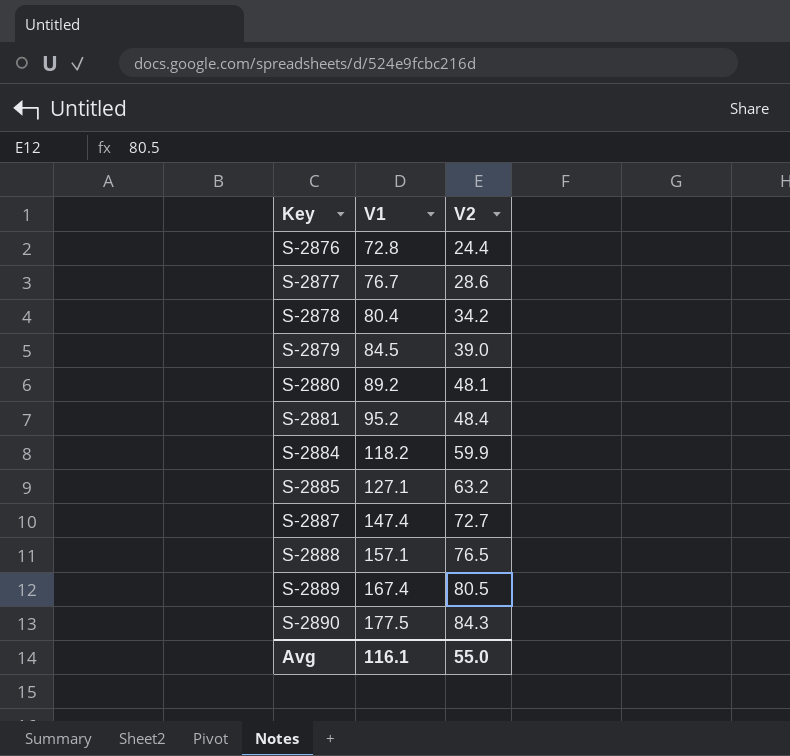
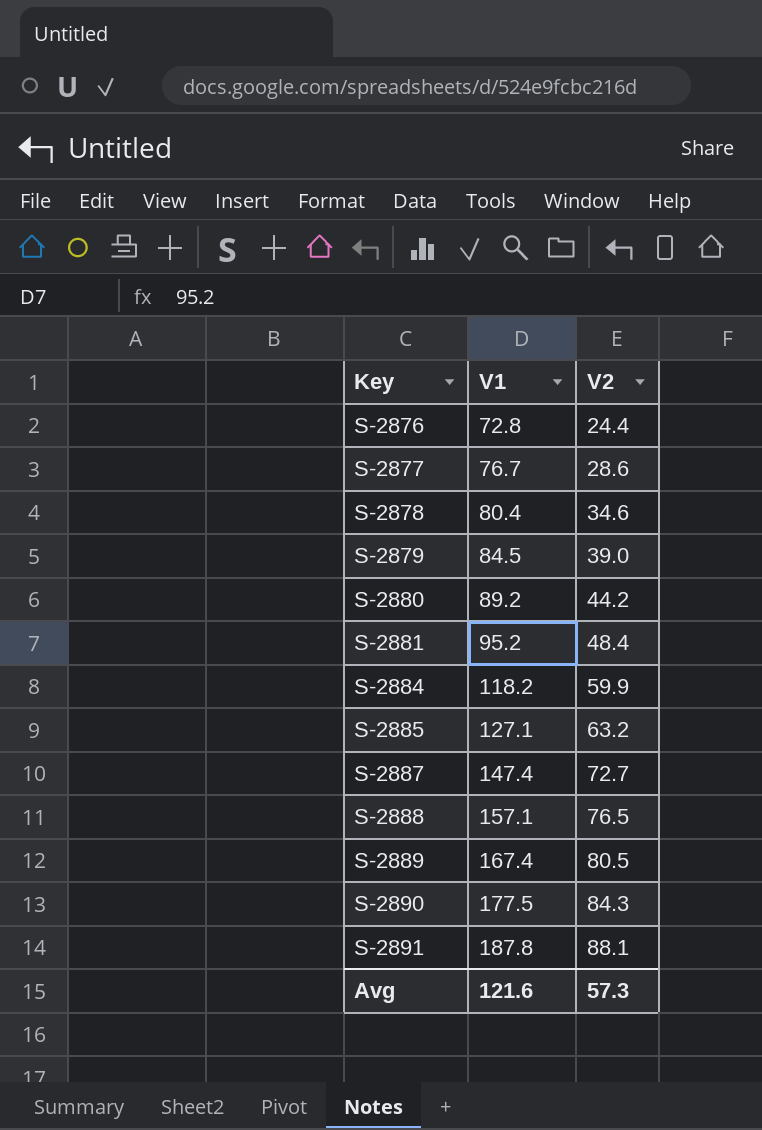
S-2878 | V2: 34.2 -> 34.6
S-2880 | V2: 48.1 -> 44.2
row S-2891: none -> 187.8 | 88.1
Avg | V1: 116.1 -> 121.6
Avg | V2: 55.0 -> 57.3

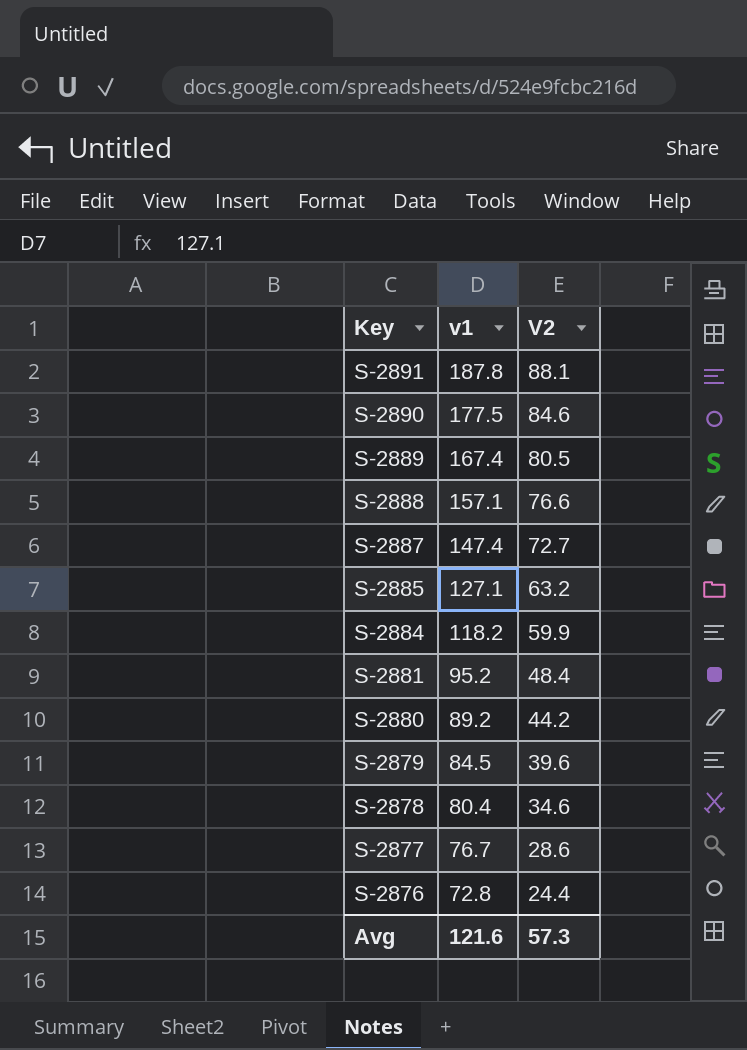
row order: Key ascending -> Key descending
column name: V1 -> v1
S-2890 | V2: 84.3 -> 84.6
S-2888 | V2: 76.5 -> 76.6
S-2879 | V2: 39.0 -> 39.6

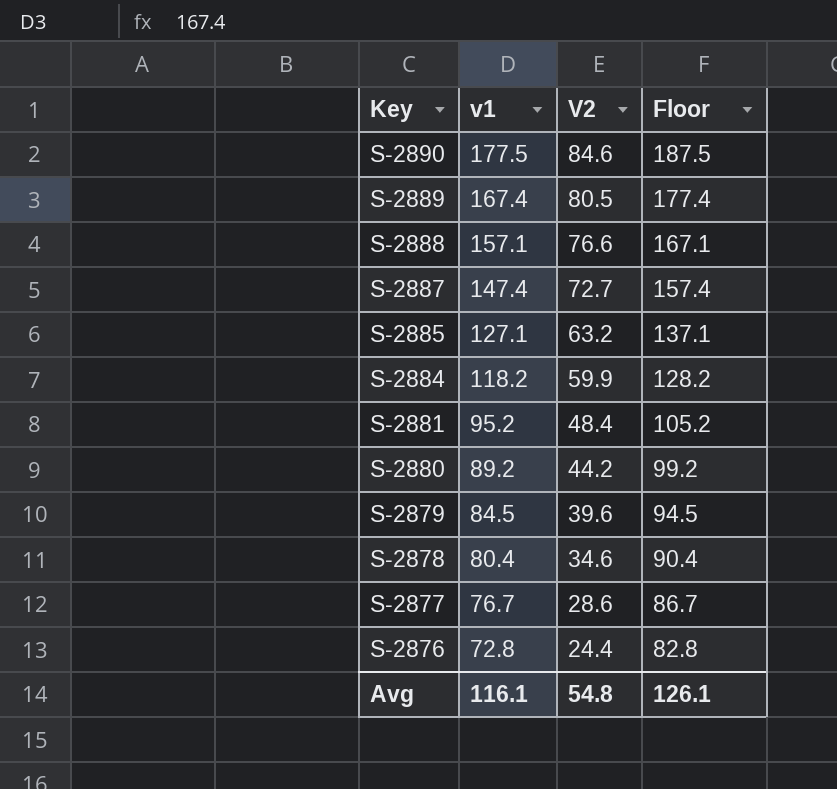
column Floor | formula: none -> [v1] + 10
row S-2891: 187.8 | 88.1 -> none
Avg | v1: 121.6 -> 116.1
Avg | V2: 57.3 -> 54.8

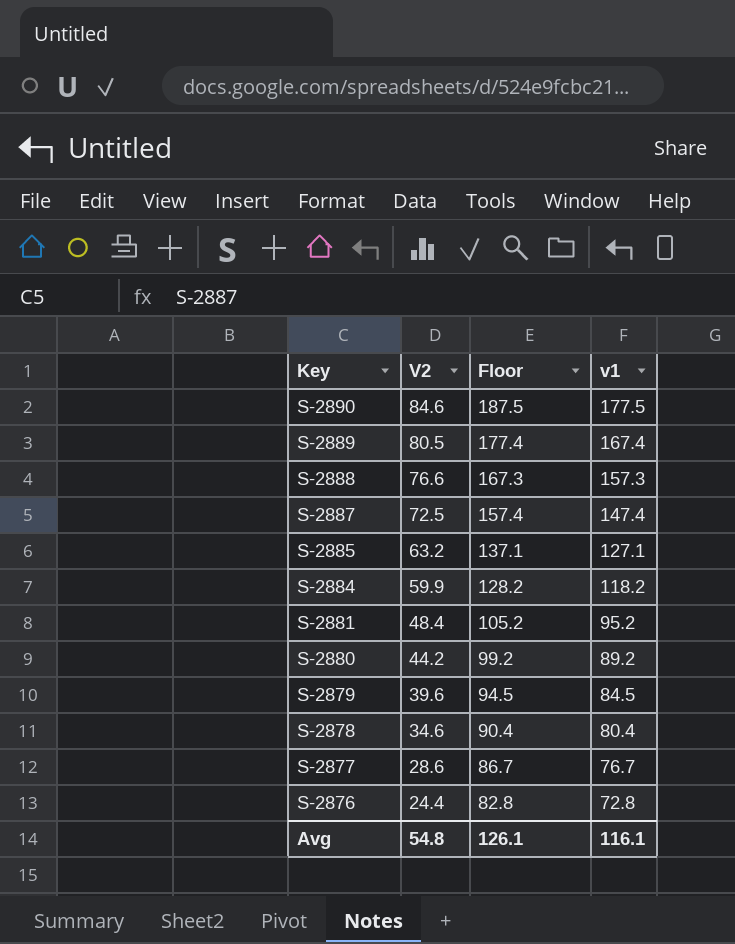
column v1 | position: 2 -> 4
S-2888 | Floor: 167.1 -> 167.3
S-2888 | v1: 157.1 -> 157.3
S-2887 | V2: 72.7 -> 72.5

